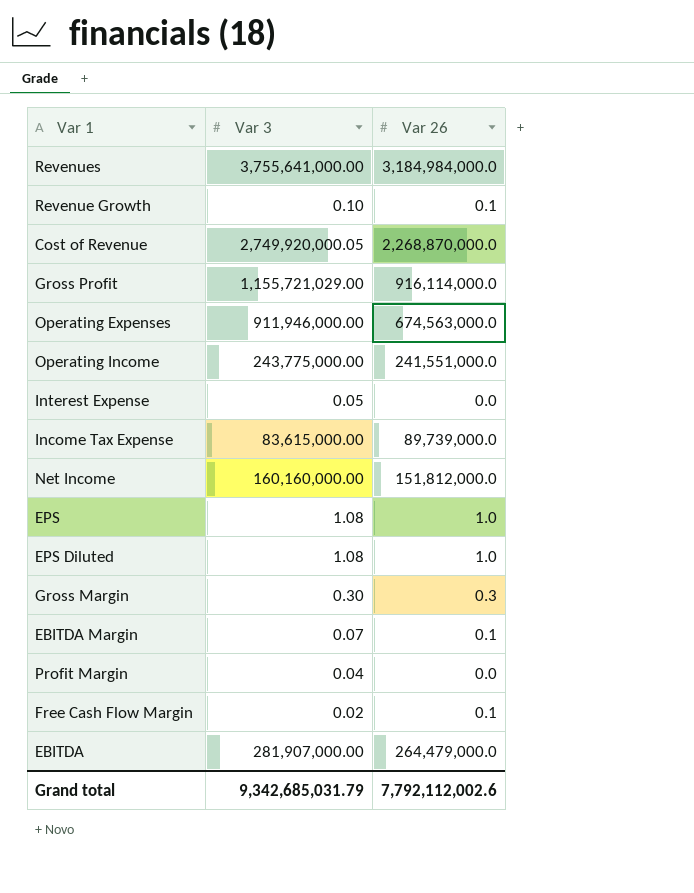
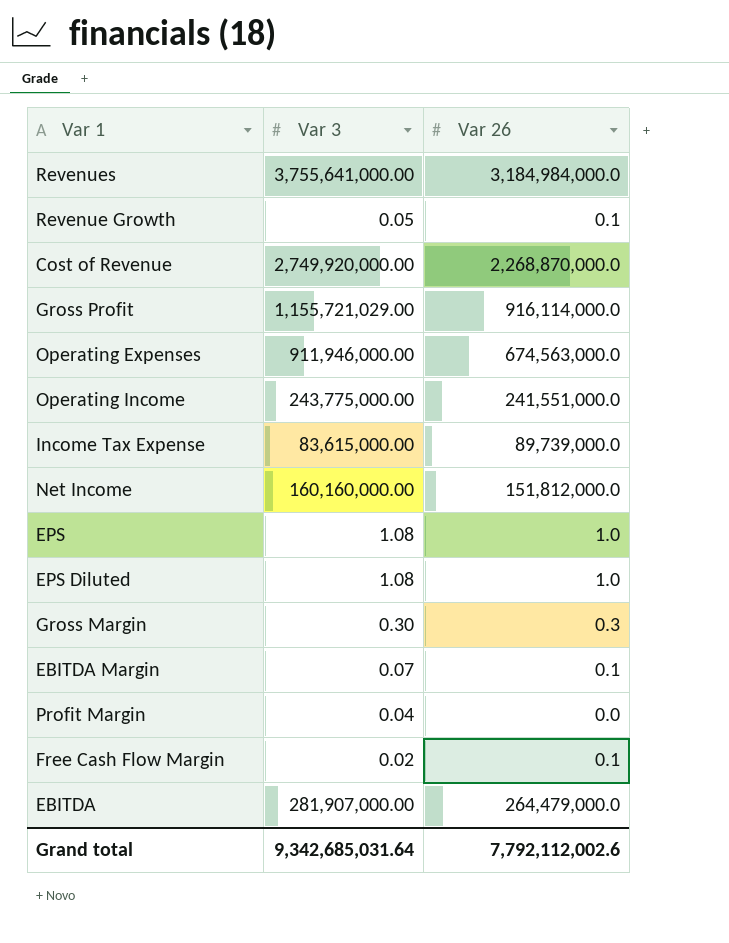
row Interest Expense: 0.05 | 0.0 -> none
Revenue Growth | Var 3: 0.10 -> 0.05
Cost of Revenue | Var 3: 2,749,920,000.05 -> 2,749,920,000.00
Grand total | Var 3: 9,342,685,031.79 -> 9,342,685,031.64

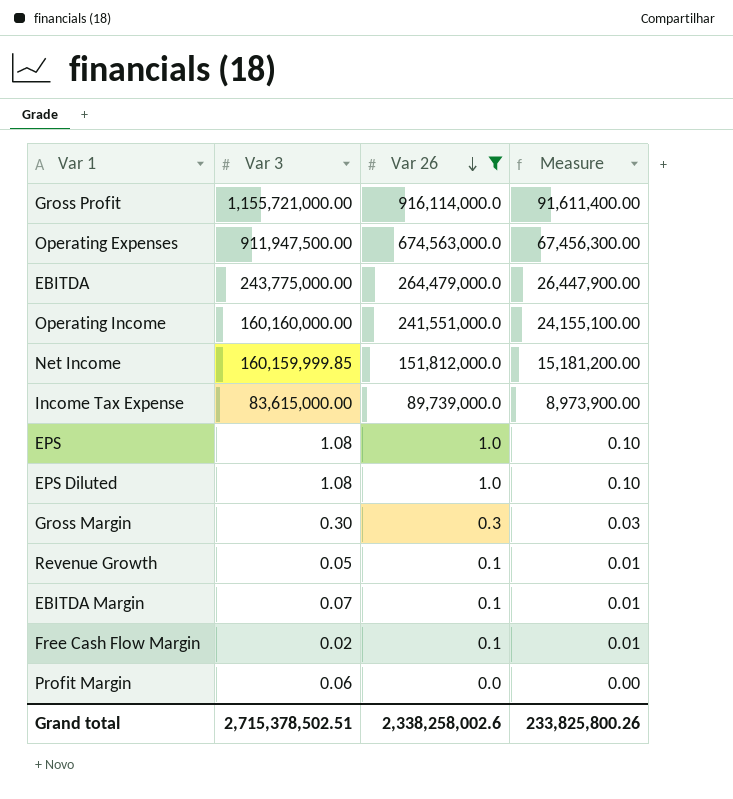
filter: none -> Var 26 <= 916,114,000.0
row order: none -> Var 26 descending
column Measure | formula: none -> [Var 26] * 0.1
Gross Profit | Var 3: 1,155,721,029.00 -> 1,155,721,000.00
Operating Expenses | Var 3: 911,946,000.00 -> 911,947,500.00
EBITDA | Var 3: 281,907,000.00 -> 243,775,000.00
Operating Income | Var 3: 243,775,000.00 -> 160,160,000.00
Net Income | Var 3: 160,160,000.00 -> 160,159,999.85
Profit Margin | Var 3: 0.04 -> 0.06
Grand total | Var 3: 9,342,685,031.64 -> 2,715,378,502.51
Grand total | Var 26: 7,792,112,002.6 -> 2,338,258,002.6

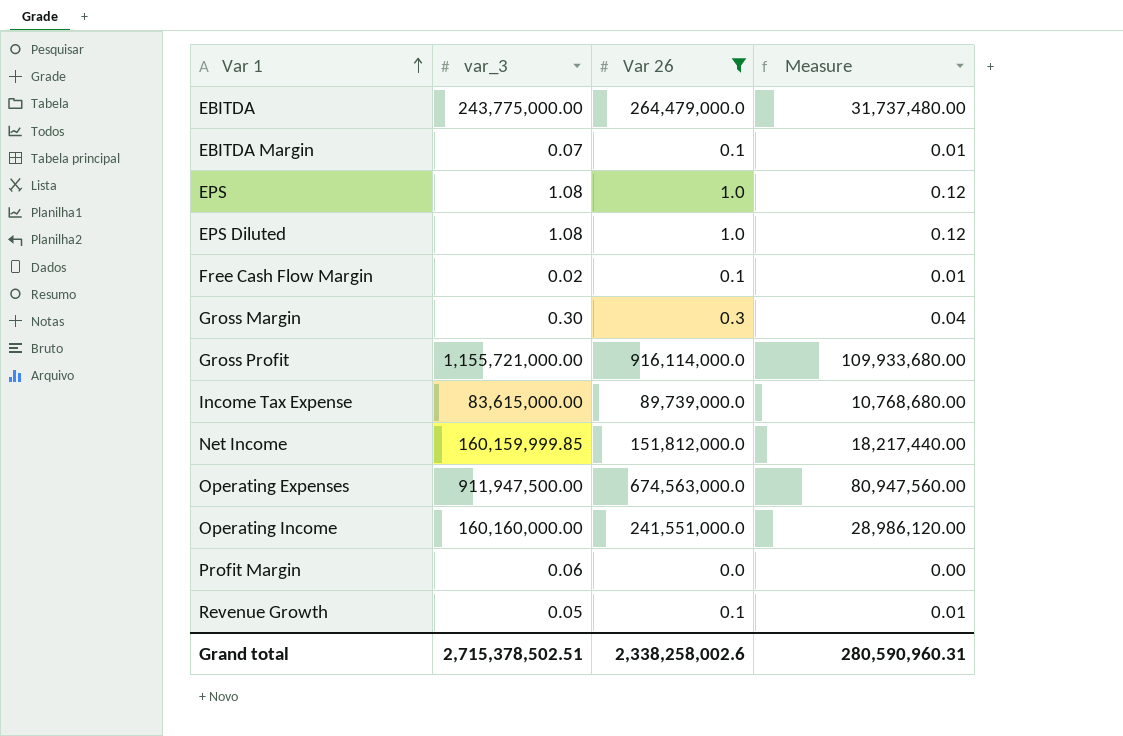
row order: Var 26 descending -> Var 1 ascending
column name: Var 3 -> var_3
column Measure | formula: [Var 26] * 0.1 -> [Var 26] * 0.12
Grand total | Measure: 233,825,800.26 -> 280,590,960.31

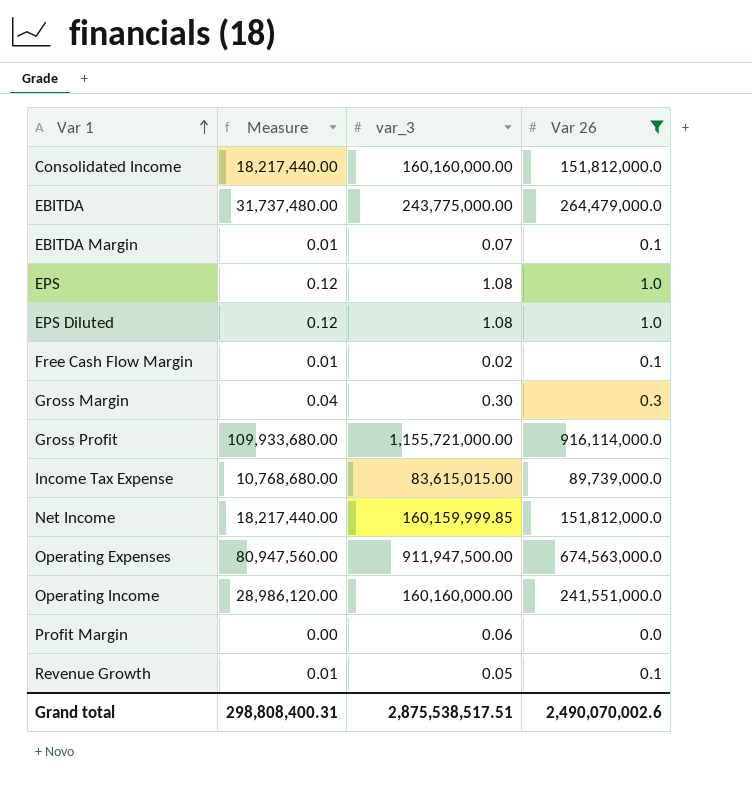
column Measure | position: 4 -> 2
row Consolidated Income: none -> 18,217,440.00 | 160,160,000.00 | 151,812,000.0
Income Tax Expense | var_3: 83,615,000.00 -> 83,615,015.00
Grand total | Measure: 280,590,960.31 -> 298,808,400.31
Grand total | var_3: 2,715,378,502.51 -> 2,875,538,517.51
Grand total | Var 26: 2,338,258,002.6 -> 2,490,070,002.6

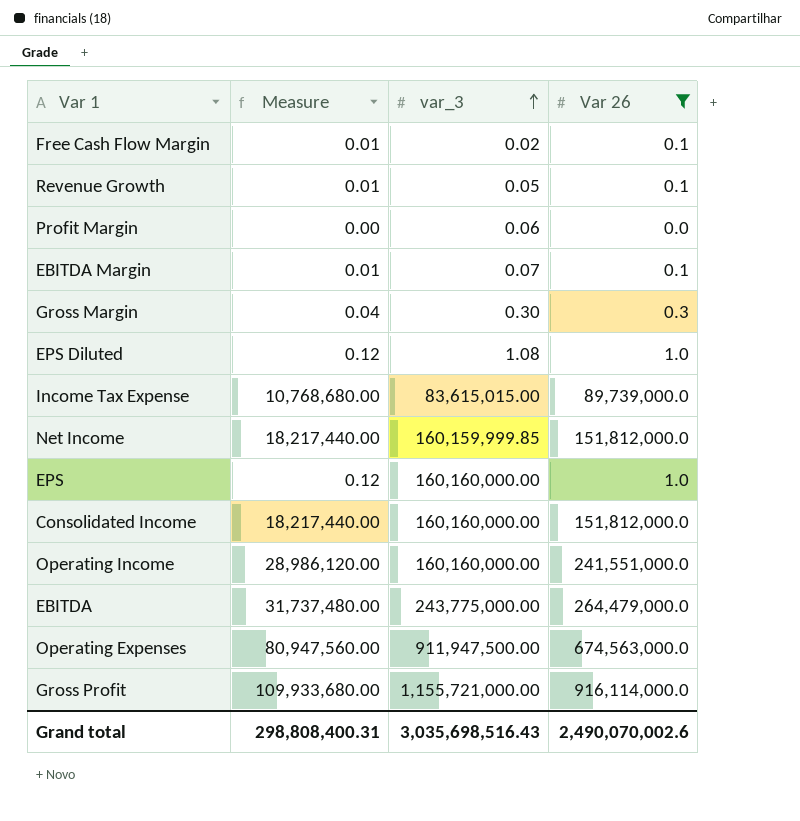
row order: Var 1 ascending -> var_3 ascending
EPS | var_3: 1.08 -> 160,160,000.00
Grand total | var_3: 2,875,538,517.51 -> 3,035,698,516.43

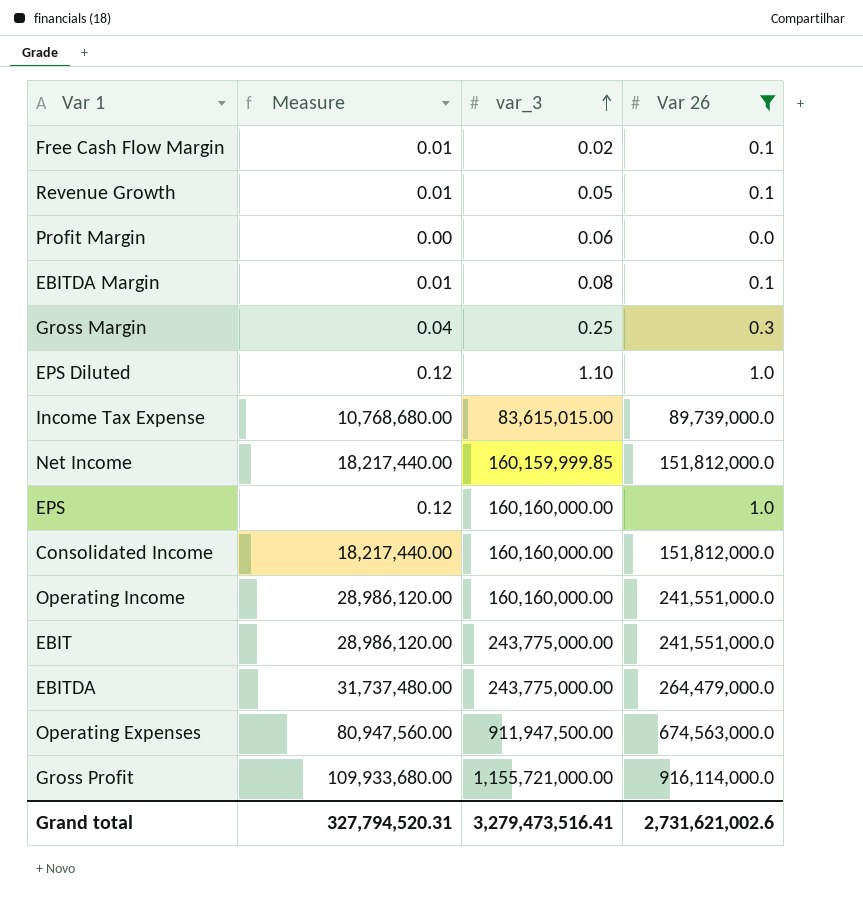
EBITDA Margin | var_3: 0.07 -> 0.08
Gross Margin | var_3: 0.30 -> 0.25
EPS Diluted | var_3: 1.08 -> 1.10
row EBIT: none -> 28,986,120.00 | 243,775,000.00 | 241,551,000.0
Grand total | Measure: 298,808,400.31 -> 327,794,520.31
Grand total | var_3: 3,035,698,516.43 -> 3,279,473,516.41
Grand total | Var 26: 2,490,070,002.6 -> 2,731,621,002.6

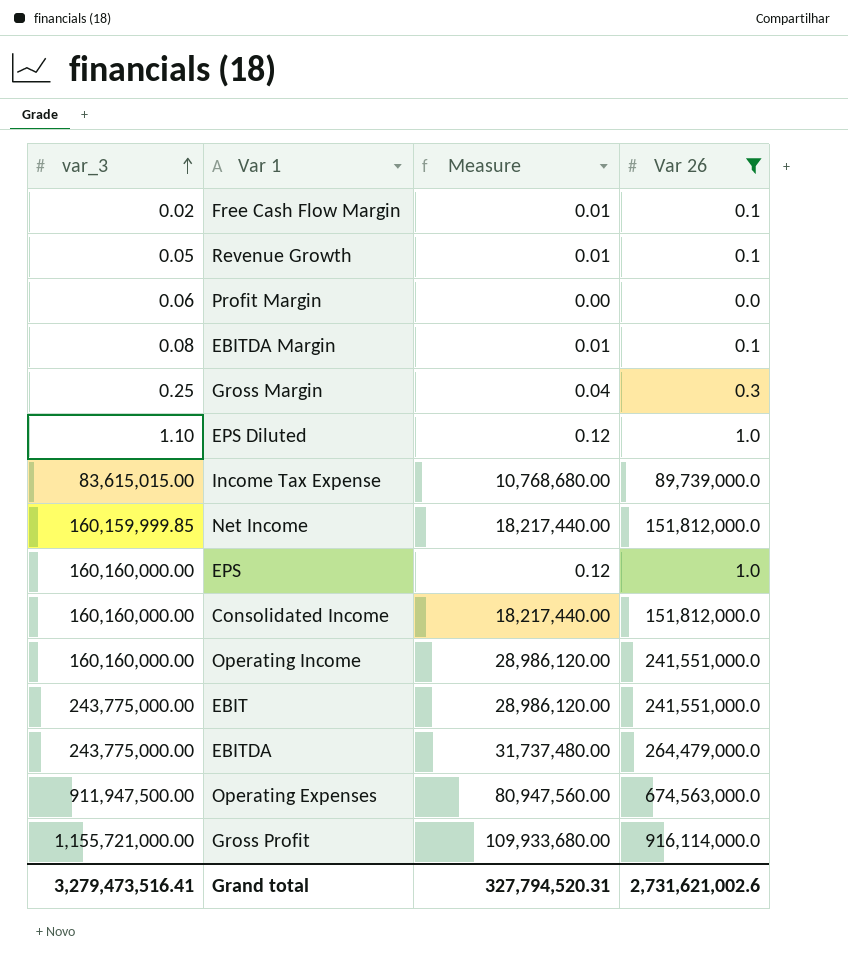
column var_3 | position: 3 -> 1

